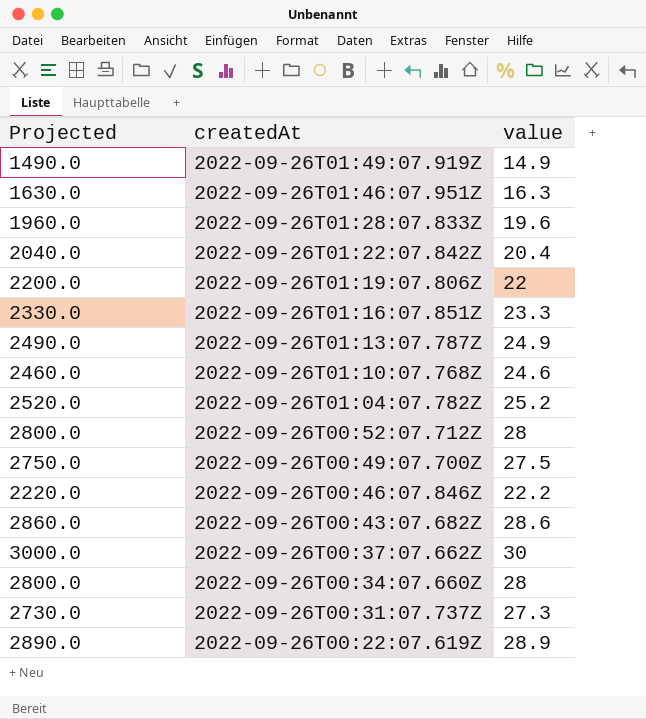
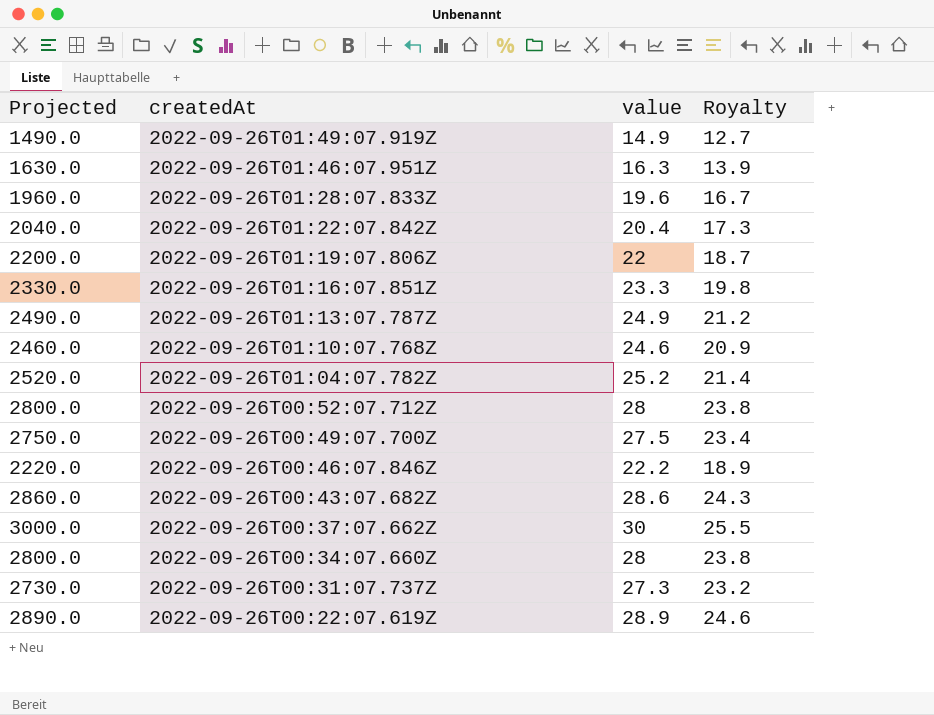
column Royalty | formula: none -> [value] * 0.85

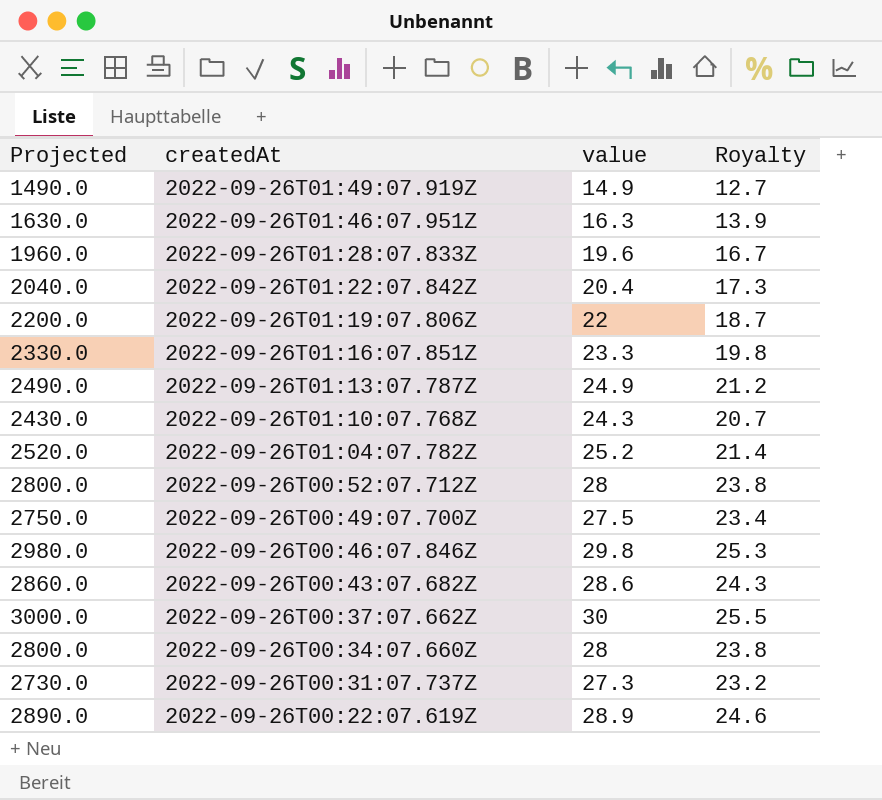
2022-09-26T01:10:07.768Z | Projected: 2460.0 -> 2430.0
2022-09-26T01:10:07.768Z | value: 24.6 -> 24.3
2022-09-26T01:10:07.768Z | Royalty: 20.9 -> 20.7
2022-09-26T00:46:07.846Z | Projected: 2220.0 -> 2980.0
2022-09-26T00:46:07.846Z | value: 22.2 -> 29.8
2022-09-26T00:46:07.846Z | Royalty: 18.9 -> 25.3

